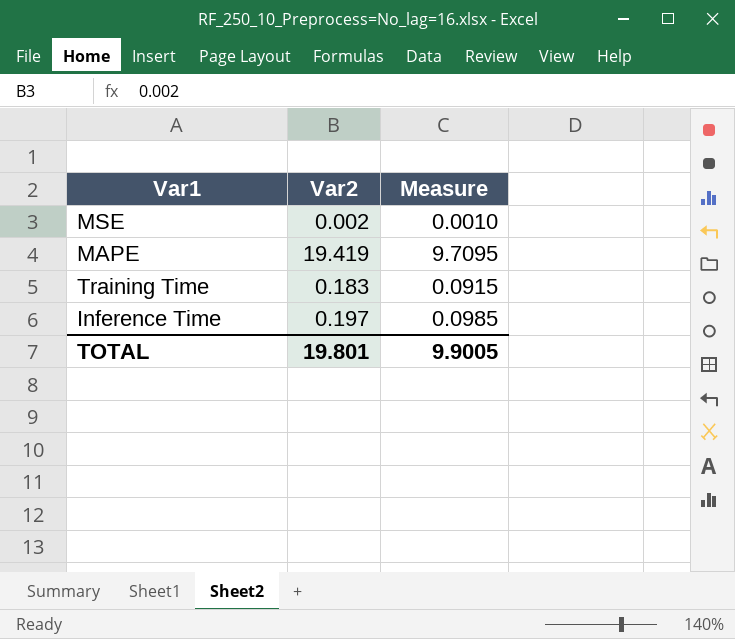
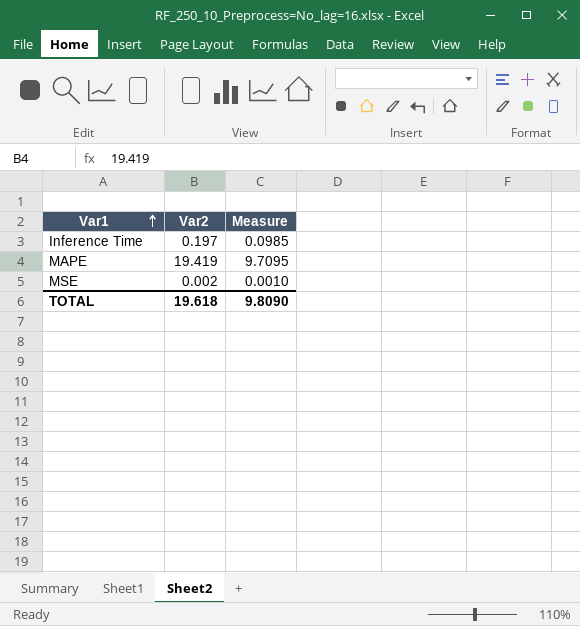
row order: none -> Var1 ascending
row Training Time: 0.183 | 0.0915 -> none
TOTAL | Var2: 19.801 -> 19.618
TOTAL | Measure: 9.9005 -> 9.8090

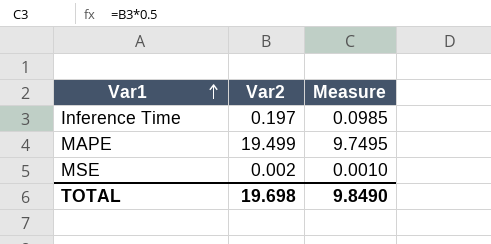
MAPE | Var2: 19.419 -> 19.499
MAPE | Measure: 9.7095 -> 9.7495
TOTAL | Var2: 19.618 -> 19.698
TOTAL | Measure: 9.8090 -> 9.8490

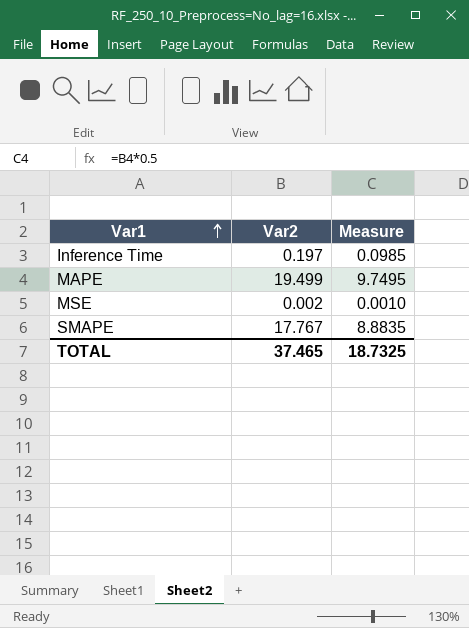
row SMAPE: none -> 17.767 | 8.8835
TOTAL | Var2: 19.698 -> 37.465
TOTAL | Measure: 9.8490 -> 18.7325

